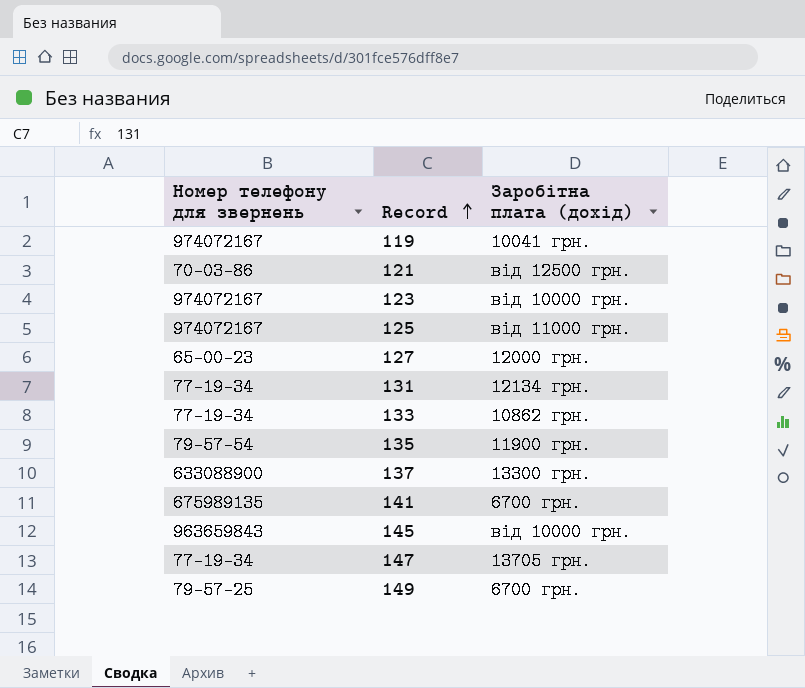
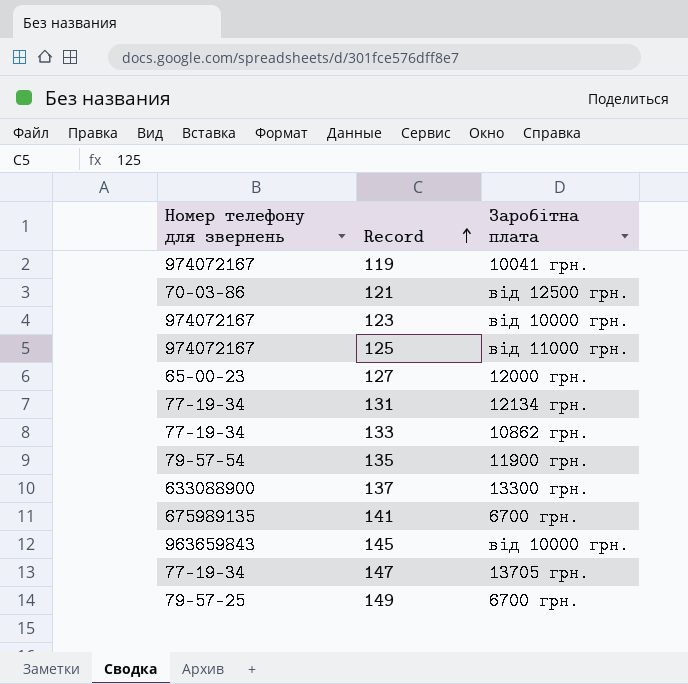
column name: Заробітна плата (дохід) -> Заробітна плата

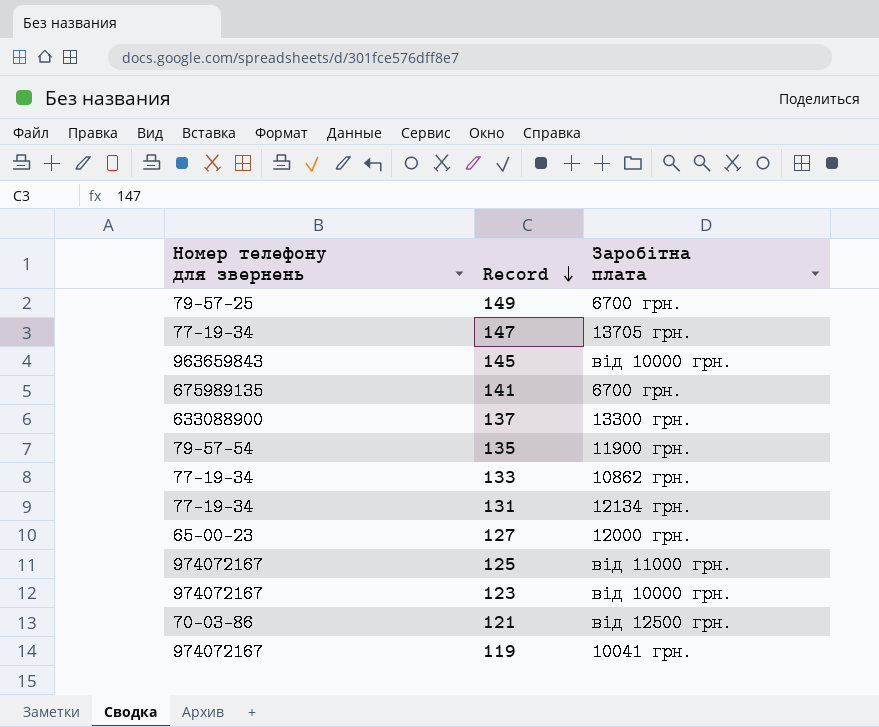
row order: Record ascending -> Record descending

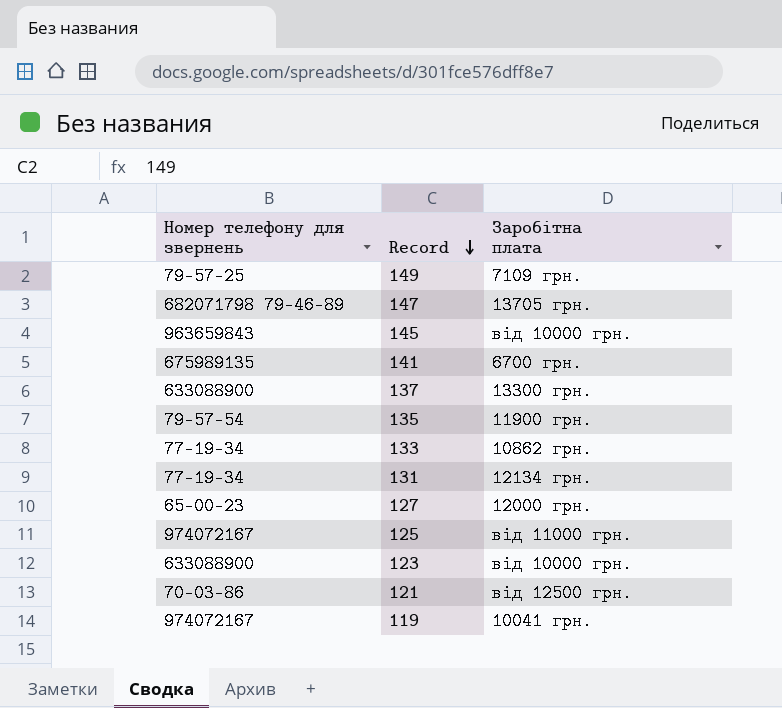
149 | Заробітна плата: 6700 грн. -> 7109 грн.
147 | Номер телефону для звернень: 77-19-34 -> 682071798 79-46-89
123 | Номер телефону для звернень: 974072167 -> 633088900

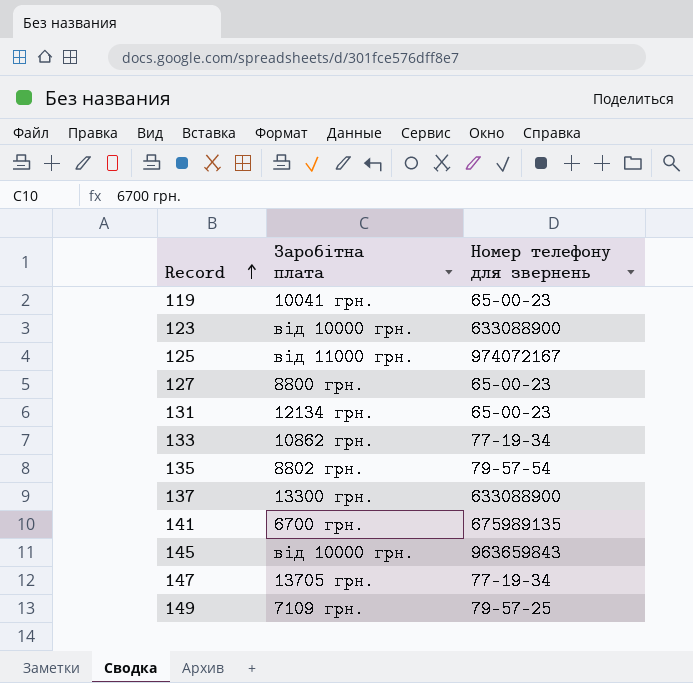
row order: Record descending -> Record ascending
column Номер телефону для звернень | position: 1 -> 3
row 121: 70-03-86 | від 12500 грн. -> none
119 | Номер телефону для звернень: 974072167 -> 65-00-23
127 | Заробітна плата: 12000 грн. -> 8800 грн.
131 | Номер телефону для звернень: 77-19-34 -> 65-00-23
135 | Заробітна плата: 11900 грн. -> 8802 грн.
147 | Номер телефону для звернень: 682071798 79-46-89 -> 77-19-34

